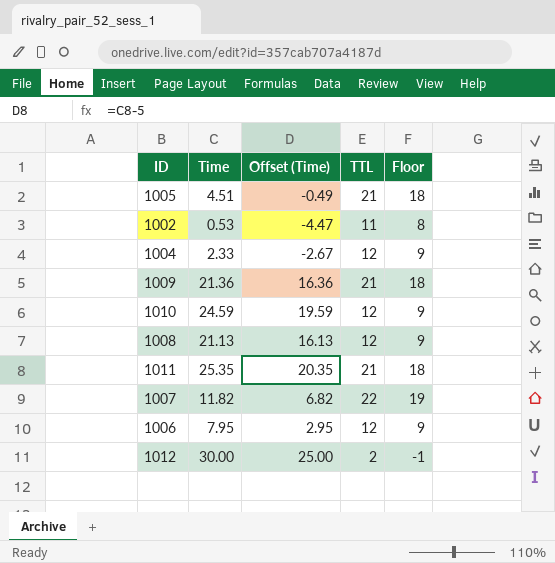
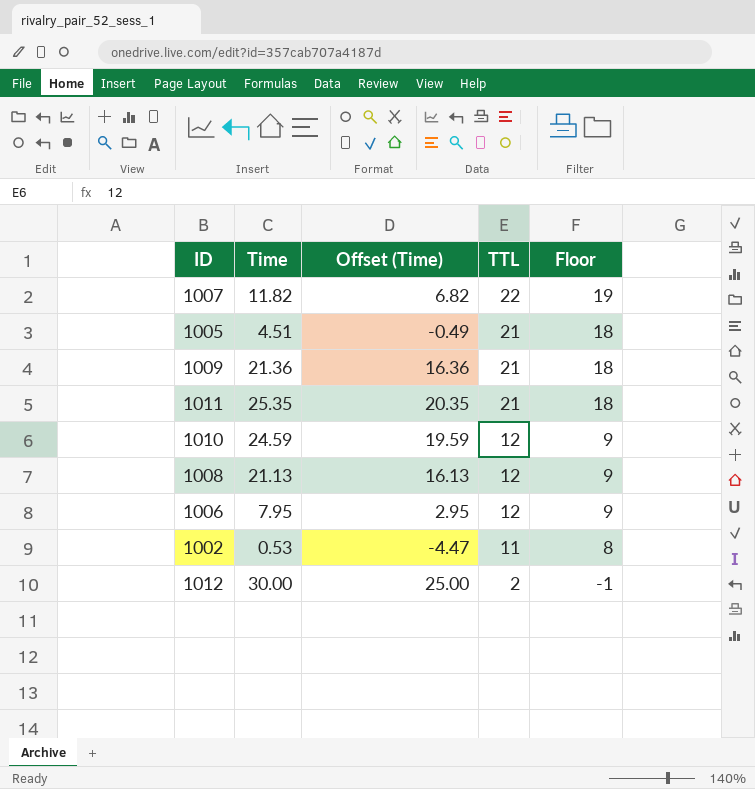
row order: none -> TTL descending
row 1004: 2.33 | -2.67 | 12 | 9 -> none

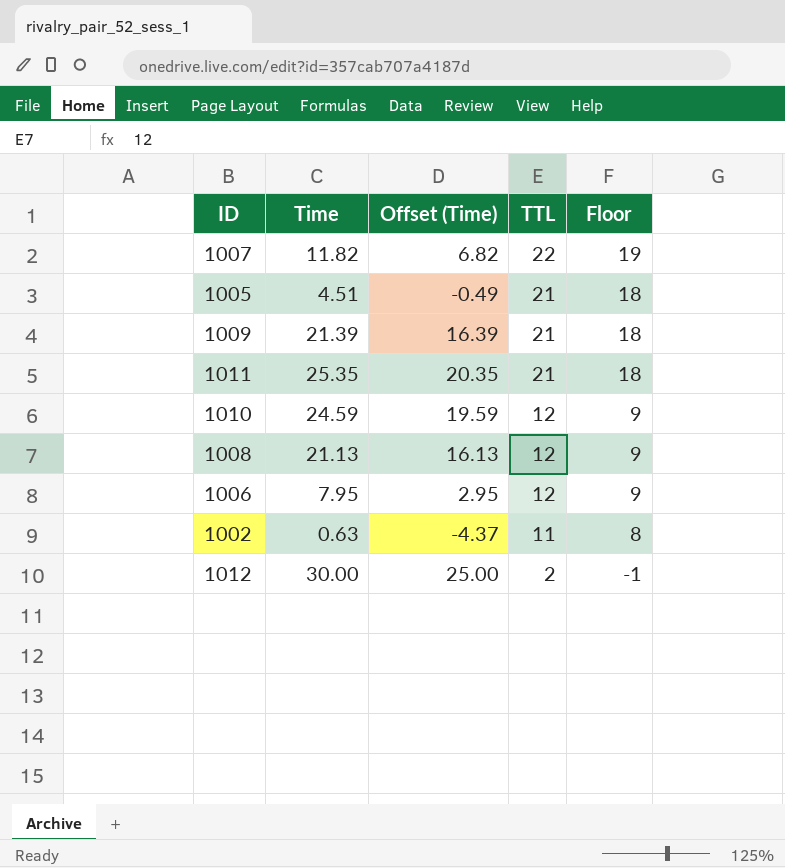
1009 | Time: 21.36 -> 21.39
1009 | Offset (Time): 16.36 -> 16.39
1002 | Time: 0.53 -> 0.63
1002 | Offset (Time): -4.47 -> -4.37

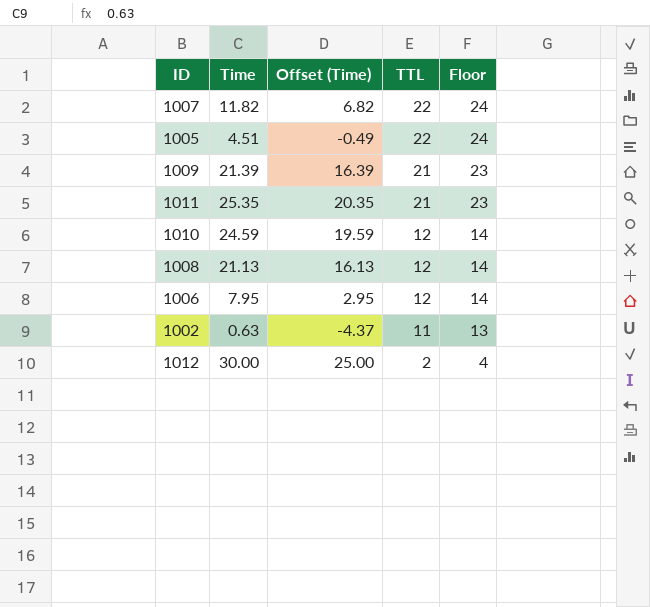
column Floor | formula: [TTL] - 3 -> [TTL] + 2
1005 | TTL: 21 -> 22

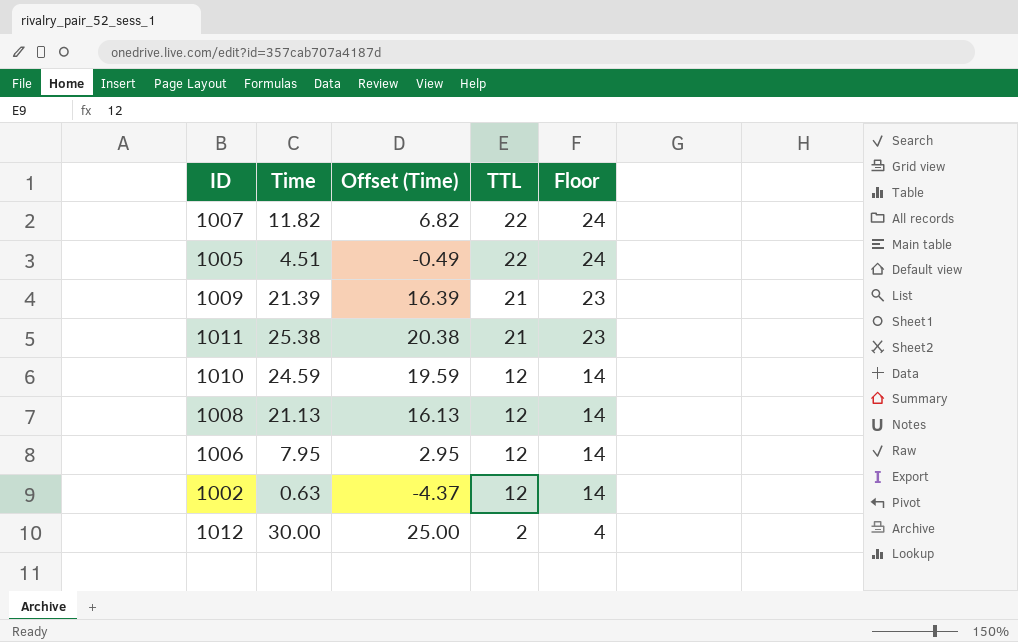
1011 | Time: 25.35 -> 25.38
1011 | Offset (Time): 20.35 -> 20.38
1002 | TTL: 11 -> 12
1002 | Floor: 13 -> 14

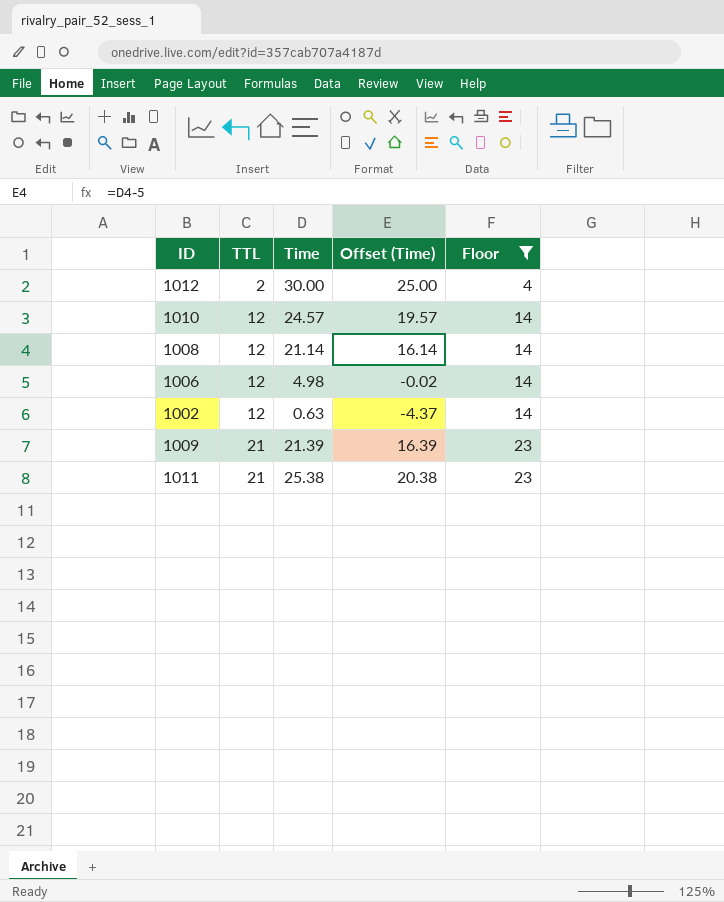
filter: none -> Floor != 24
row order: TTL descending -> TTL ascending
column TTL | position: 4 -> 2
1010 | Time: 24.59 -> 24.57
1010 | Offset (Time): 19.59 -> 19.57
1008 | Time: 21.13 -> 21.14
1008 | Offset (Time): 16.13 -> 16.14
1006 | Time: 7.95 -> 4.98
1006 | Offset (Time): 2.95 -> -0.02

